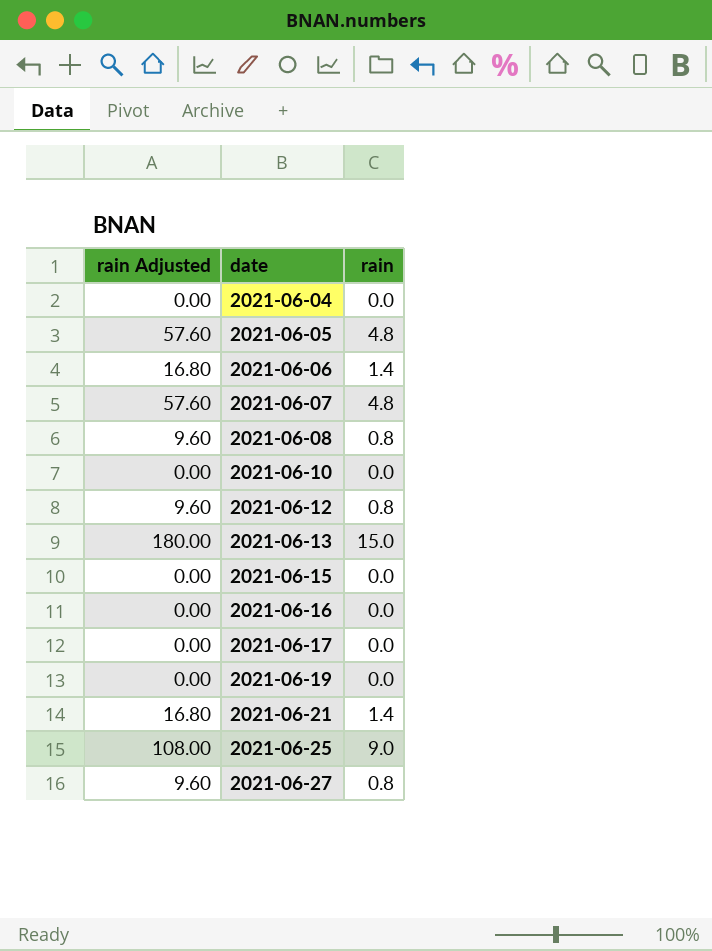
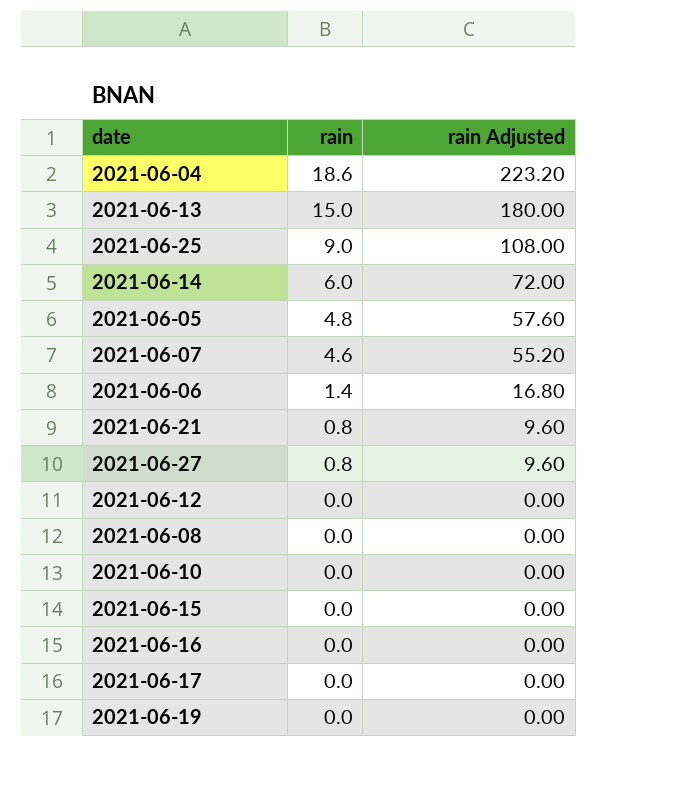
row order: date ascending -> rain descending
column rain Adjusted | position: 1 -> 3
2021-06-04 | rain: 0.0 -> 18.6
2021-06-04 | rain Adjusted: 0.00 -> 223.20
row 2021-06-14: none -> 6.0 | 72.00
2021-06-07 | rain: 4.8 -> 4.6
2021-06-07 | rain Adjusted: 57.60 -> 55.20
2021-06-21 | rain: 1.4 -> 0.8
2021-06-21 | rain Adjusted: 16.80 -> 9.60
2021-06-12 | rain: 0.8 -> 0.0
2021-06-12 | rain Adjusted: 9.60 -> 0.00
2021-06-08 | rain: 0.8 -> 0.0
2021-06-08 | rain Adjusted: 9.60 -> 0.00

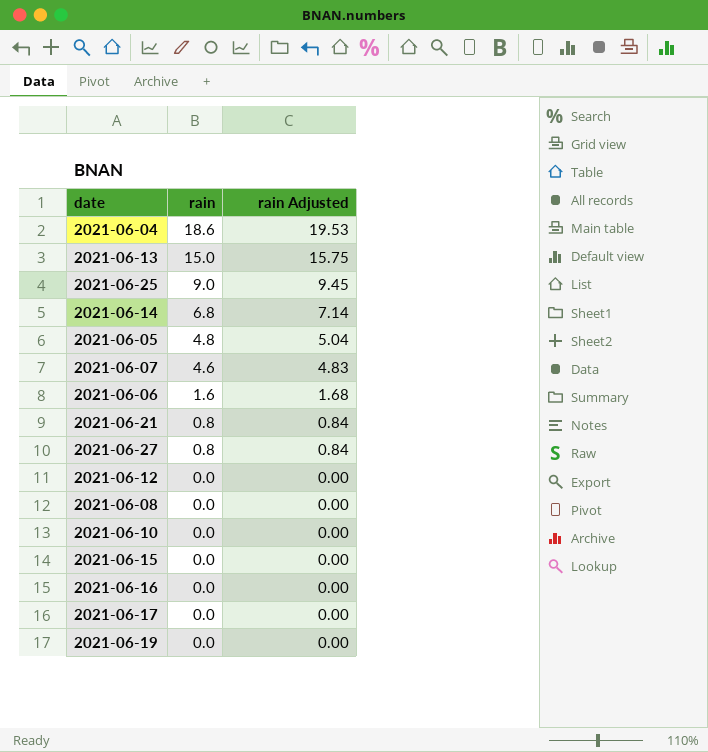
column rain Adjusted | formula: [rain] * 12 -> [rain] * 1.05
2021-06-14 | rain: 6.0 -> 6.8
2021-06-06 | rain: 1.4 -> 1.6

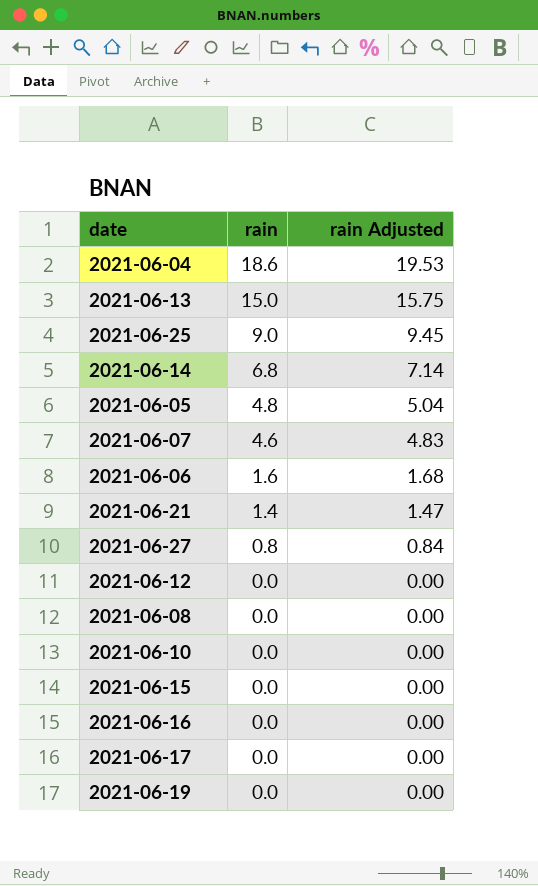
2021-06-21 | rain: 0.8 -> 1.4
2021-06-21 | rain Adjusted: 0.84 -> 1.47

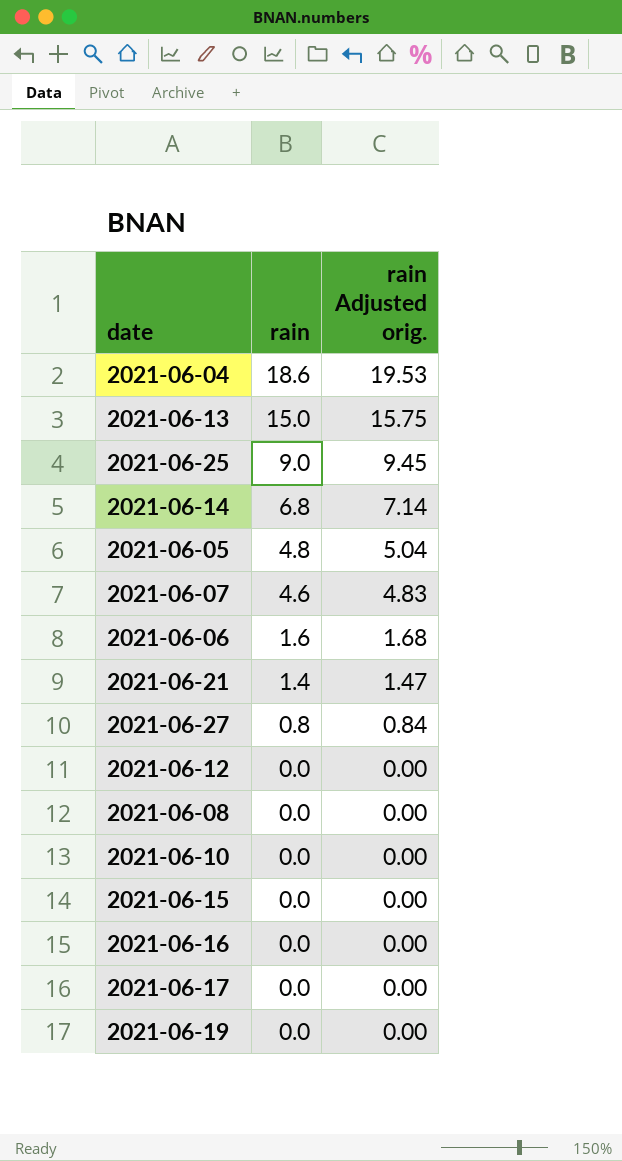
column name: rain Adjusted -> rain Adjusted orig.

